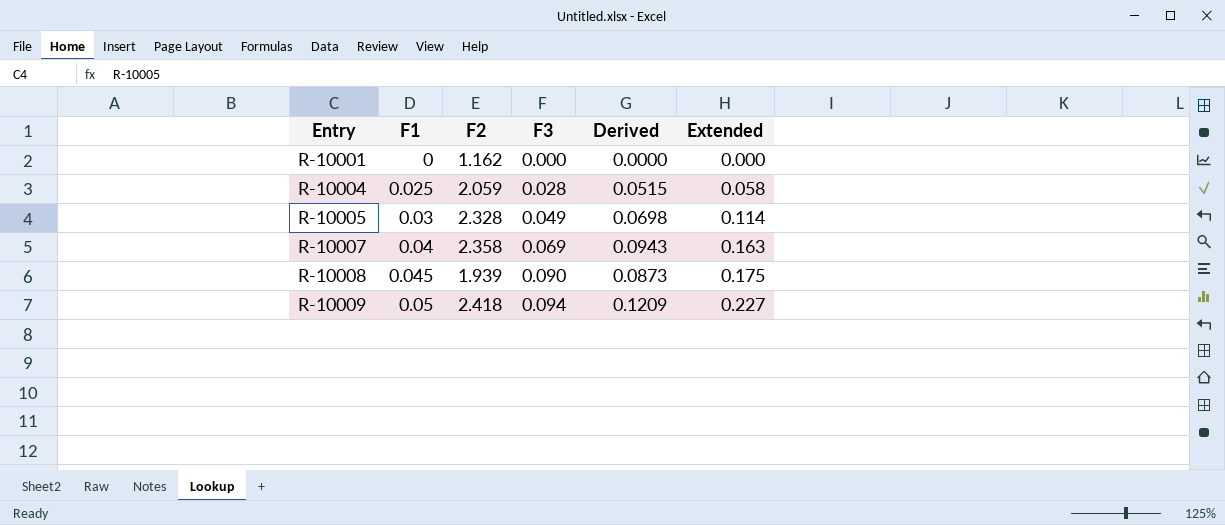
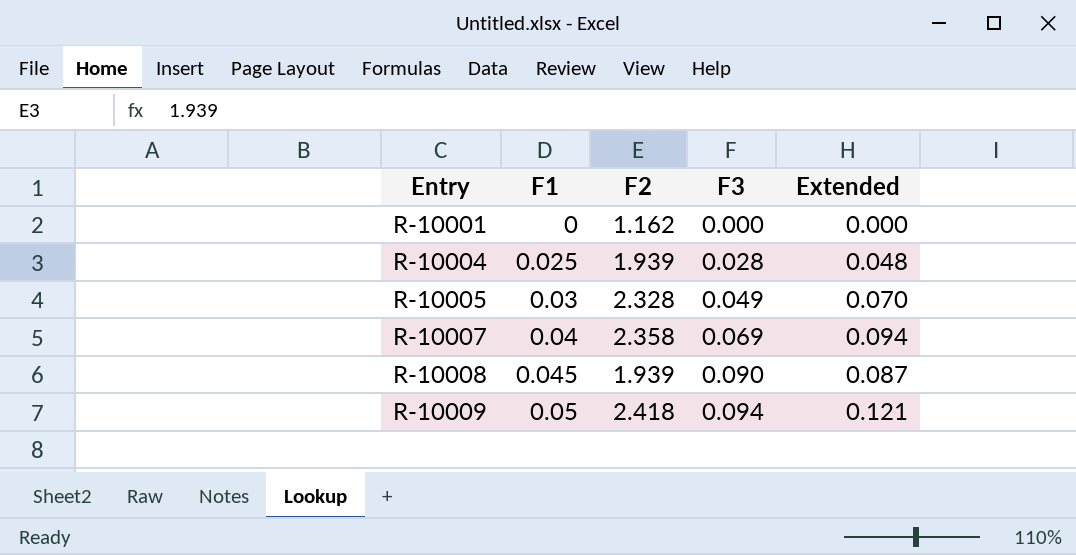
column Derived | formula: [F1] * [F2] -> none
column Extended | formula: [F2] * [F3] -> [F1] * [F2]
R-10004 | F2: 2.059 -> 1.939

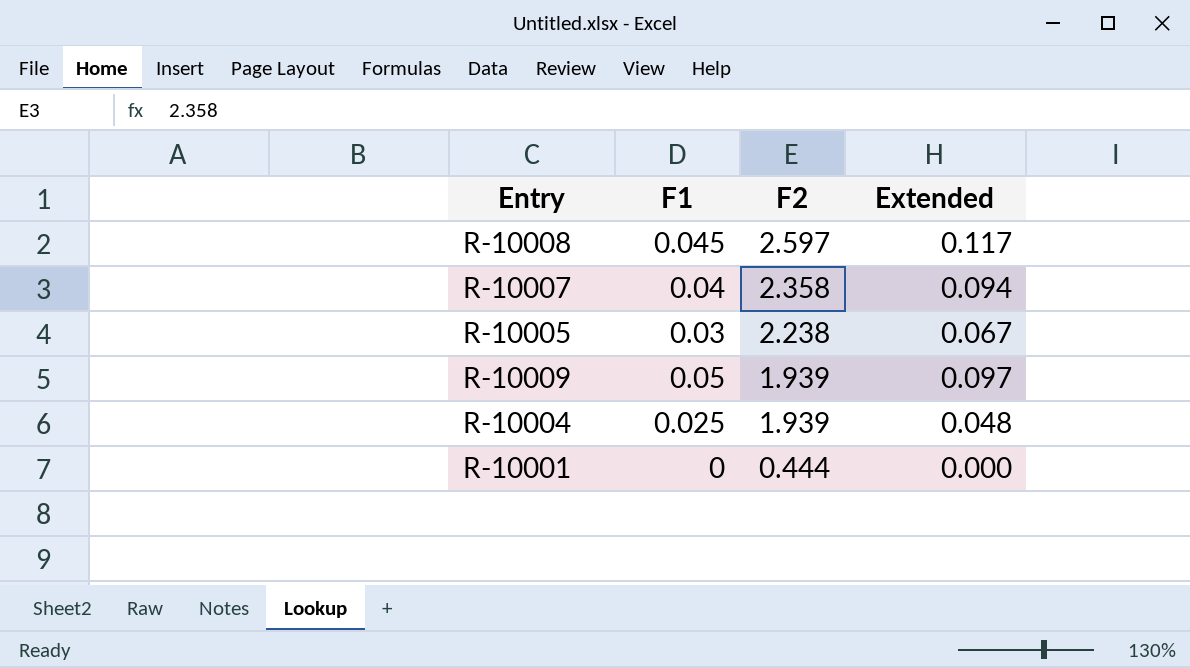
row order: Entry ascending -> F2 descending
column F3 | position: 4 -> none
R-10008 | F2: 1.939 -> 2.597
R-10008 | Extended: 0.087 -> 0.117
R-10005 | F2: 2.328 -> 2.238
R-10005 | Extended: 0.070 -> 0.067
R-10009 | F2: 2.418 -> 1.939
R-10009 | Extended: 0.121 -> 0.097
R-10001 | F2: 1.162 -> 0.444

